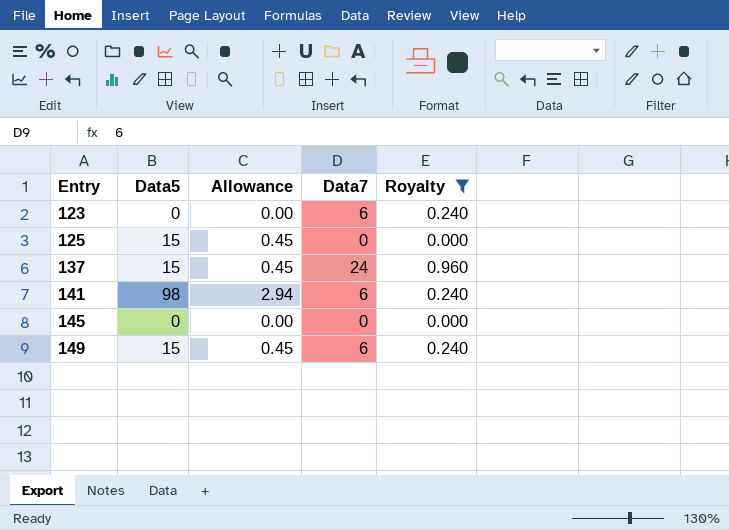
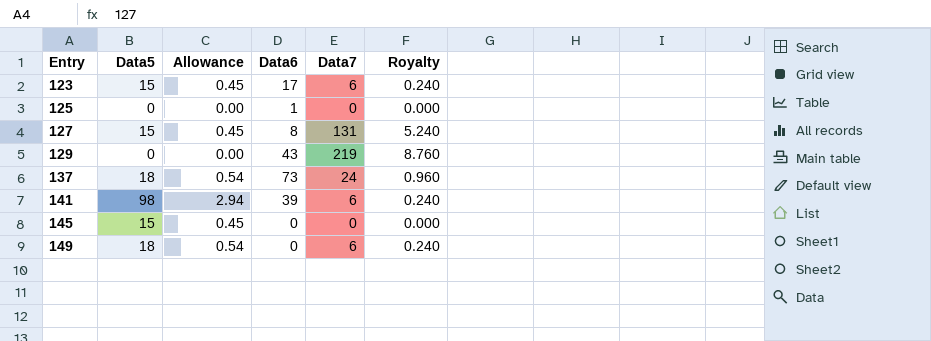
filter: Royalty <= 0.960 -> none
column Data6 | position: none -> 4
123 | Data5: 0 -> 15
123 | Allowance: 0.00 -> 0.45
125 | Data5: 15 -> 0
125 | Allowance: 0.45 -> 0.00
137 | Data5: 15 -> 18
137 | Allowance: 0.45 -> 0.54
145 | Data5: 0 -> 15
145 | Allowance: 0.00 -> 0.45
149 | Data5: 15 -> 18
149 | Allowance: 0.45 -> 0.54

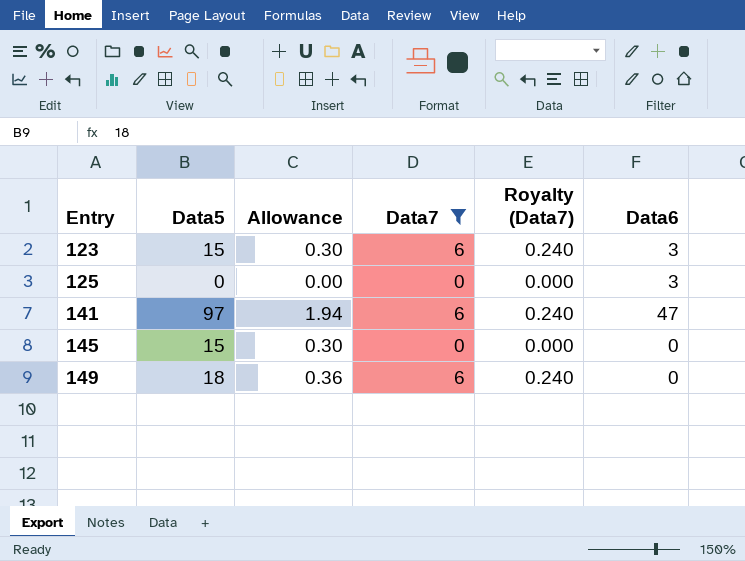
filter: none -> Data7 <= 6
column Allowance | formula: [Data5] * 0.03 -> [Data5] * 0.02
column name: Royalty -> Royalty (Data7)
column Data6 | position: 4 -> 6
123 | Data6: 17 -> 3
125 | Data6: 1 -> 3
141 | Data5: 98 -> 97
141 | Data6: 39 -> 47

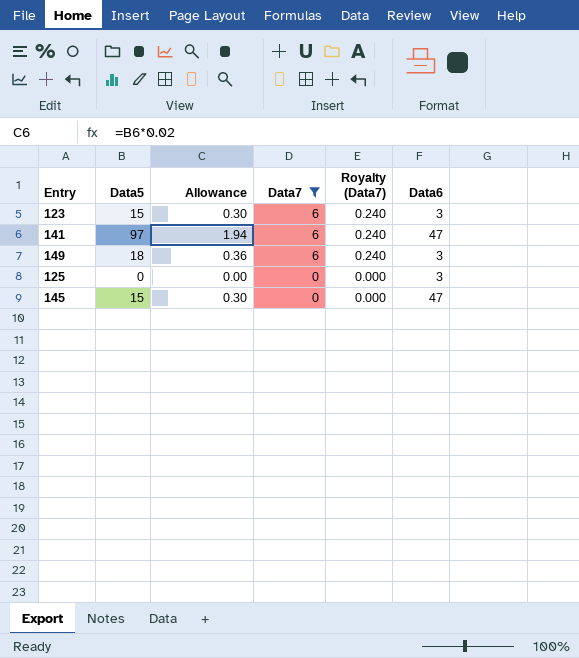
row order: Entry ascending -> Data7 descending
149 | Data6: 0 -> 3
145 | Data6: 0 -> 47

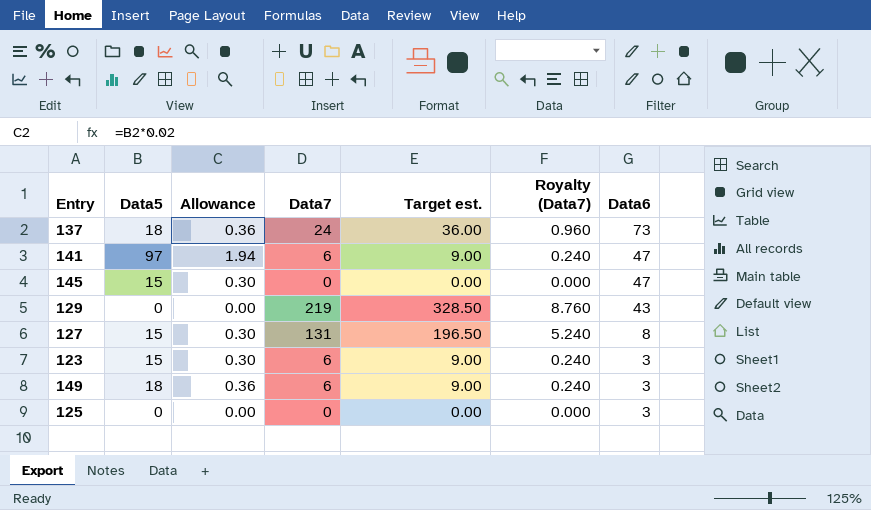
filter: Data7 <= 6 -> none
row order: Data7 descending -> Data6 descending
column Target est. | formula: none -> [Data7] * 1.5

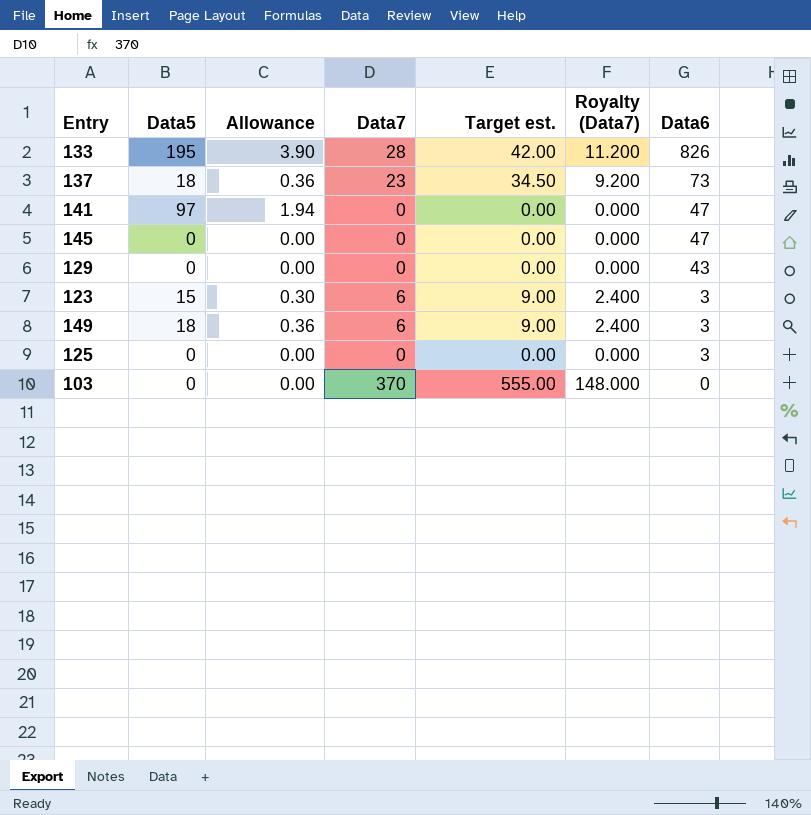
column Royalty (Data7) | formula: [Data7] * 0.04 -> [Data7] * 0.4
row 127: 15 | 0.30 | 131 | 196.50 | 5.240 | 8 -> none
row 133: none -> 195 | 3.90 | 28 | 42.00 | 11.200 | 826
137 | Data7: 24 -> 23
137 | Target est.: 36.00 -> 34.50
141 | Data7: 6 -> 0
141 | Target est.: 9.00 -> 0.00
145 | Data5: 15 -> 0
145 | Allowance: 0.30 -> 0.00
129 | Data7: 219 -> 0
129 | Target est.: 328.50 -> 0.00
row 103: none -> 0 | 0.00 | 370 | 555.00 | 148.000 | 0

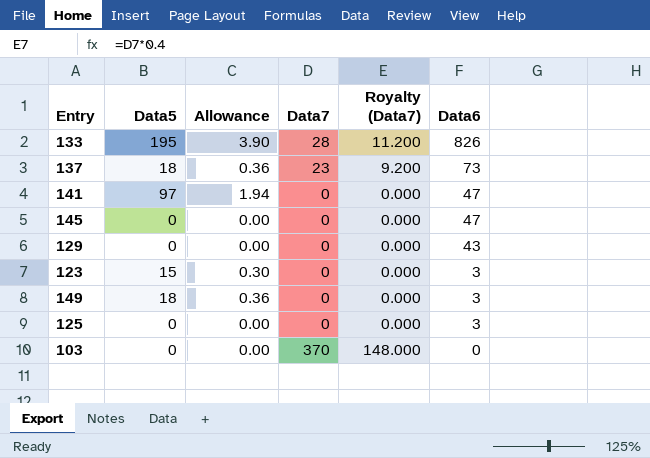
column Target est. | formula: [Data7] * 1.5 -> none
123 | Data7: 6 -> 0
123 | Royalty (Data7): 2.400 -> 0.000
149 | Data7: 6 -> 0
149 | Royalty (Data7): 2.400 -> 0.000

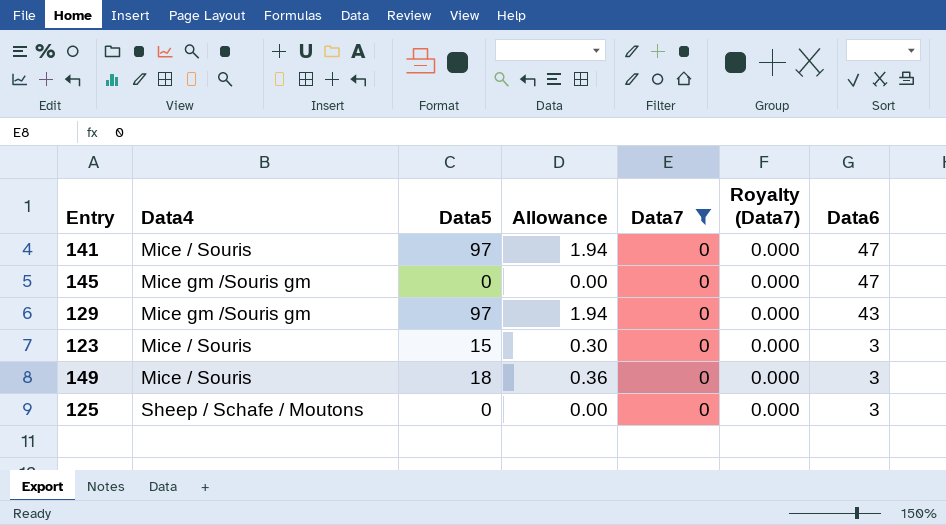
filter: none -> Data7 = 0
column Data4 | position: none -> 2
129 | Data5: 0 -> 97
129 | Allowance: 0.00 -> 1.94

